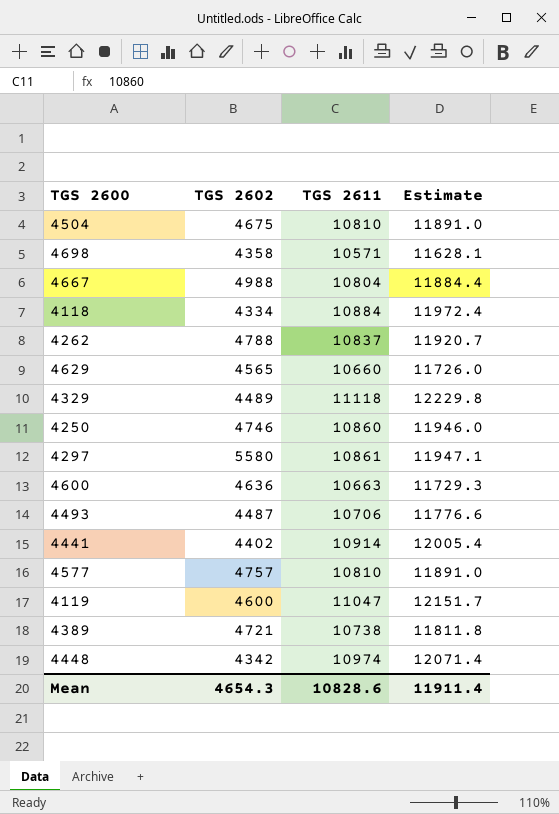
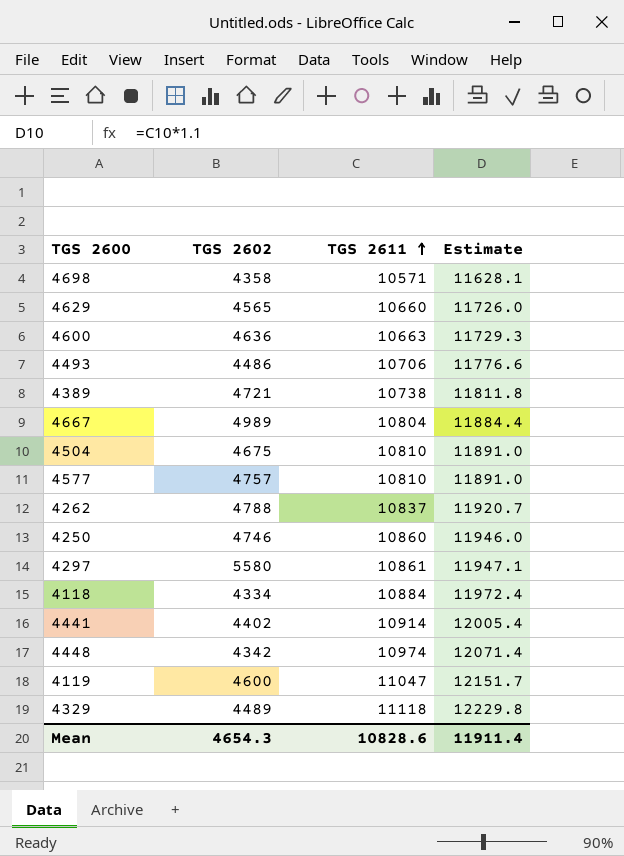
row order: none -> TGS 2611 ascending
4493 | TGS 2602: 4487 -> 4486
4667 | TGS 2602: 4988 -> 4989

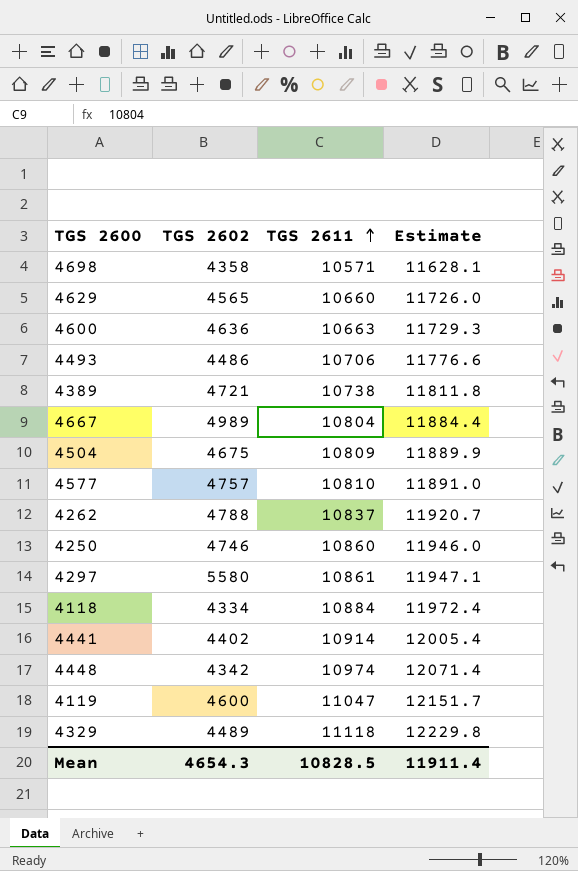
4504 | TGS 2611: 10810 -> 10809
4504 | Estimate: 11891.0 -> 11889.9
Mean | TGS 2611: 10828.6 -> 10828.5

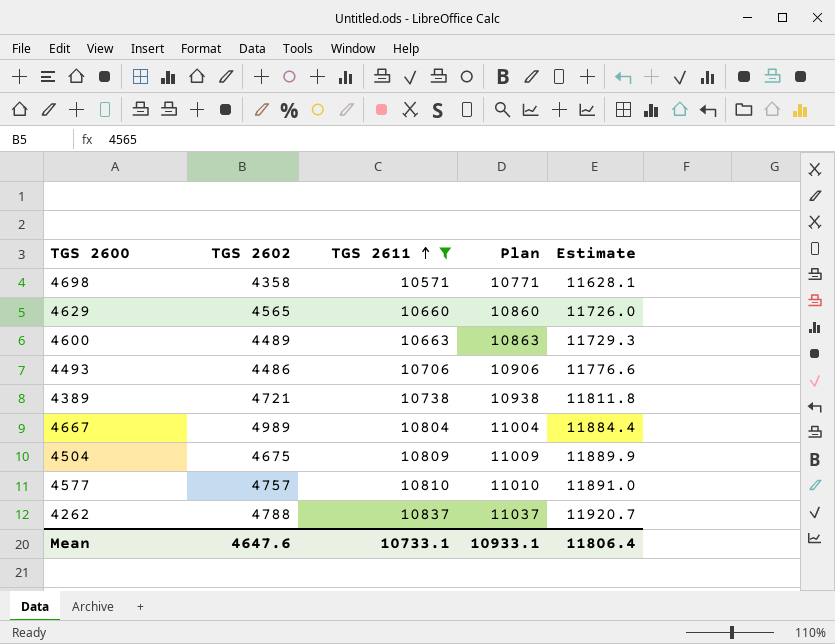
filter: none -> TGS 2611 <= 10837
column Plan | formula: none -> [TGS 2611] + 200
4600 | TGS 2602: 4636 -> 4489
Mean | TGS 2602: 4654.3 -> 4647.6
Mean | TGS 2611: 10828.5 -> 10733.1
Mean | Estimate: 11911.4 -> 11806.4

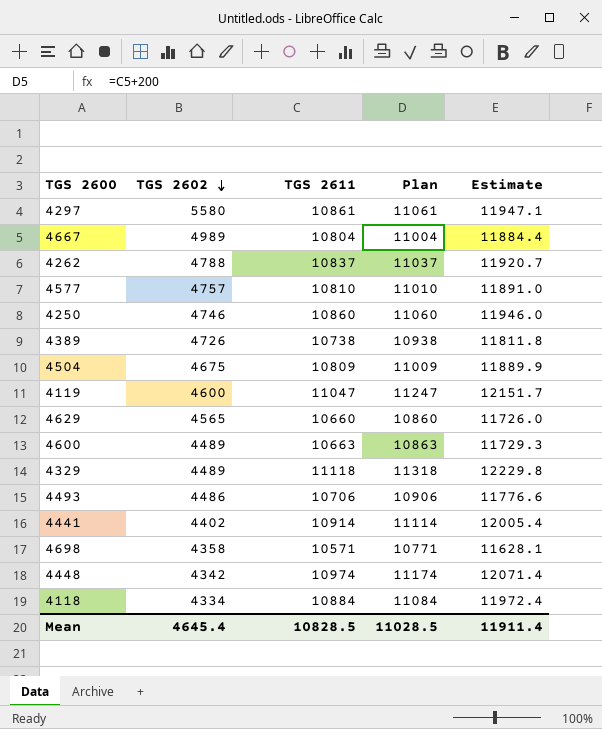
filter: TGS 2611 <= 10837 -> none
row order: TGS 2611 ascending -> TGS 2602 descending
4389 | TGS 2602: 4721 -> 4726
Mean | TGS 2602: 4647.6 -> 4645.4
Mean | TGS 2611: 10733.1 -> 10828.5
Mean | Plan: 10933.1 -> 11028.5
Mean | Estimate: 11806.4 -> 11911.4

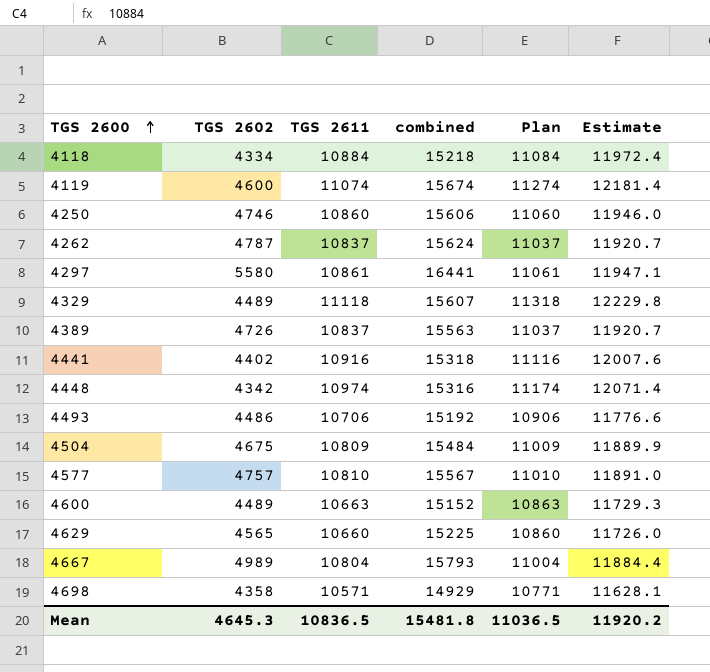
row order: TGS 2602 descending -> TGS 2600 ascending
column combined | formula: none -> [TGS 2602] + [TGS 2611]
4119 | TGS 2611: 11047 -> 11074
4119 | Plan: 11247 -> 11274
4119 | Estimate: 12151.7 -> 12181.4
4262 | TGS 2602: 4788 -> 4787
4389 | TGS 2611: 10738 -> 10837
4389 | Plan: 10938 -> 11037
4389 | Estimate: 11811.8 -> 11920.7
4441 | TGS 2611: 10914 -> 10916
4441 | Plan: 11114 -> 11116
4441 | Estimate: 12005.4 -> 12007.6
Mean | TGS 2602: 4645.4 -> 4645.3
Mean | TGS 2611: 10828.5 -> 10836.5
Mean | Plan: 11028.5 -> 11036.5
Mean | Estimate: 11911.4 -> 11920.2

